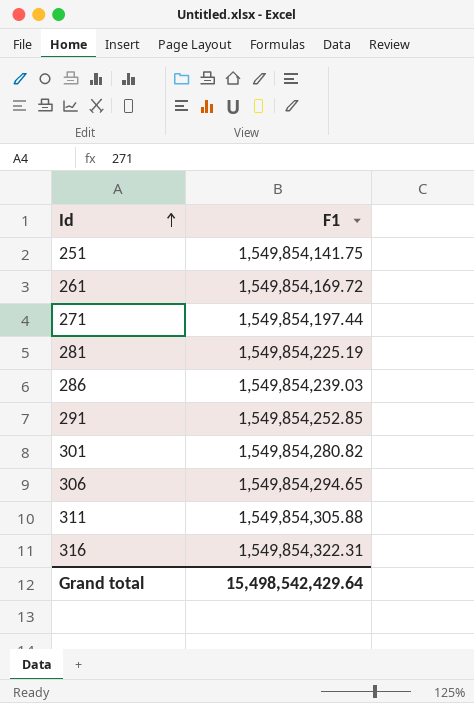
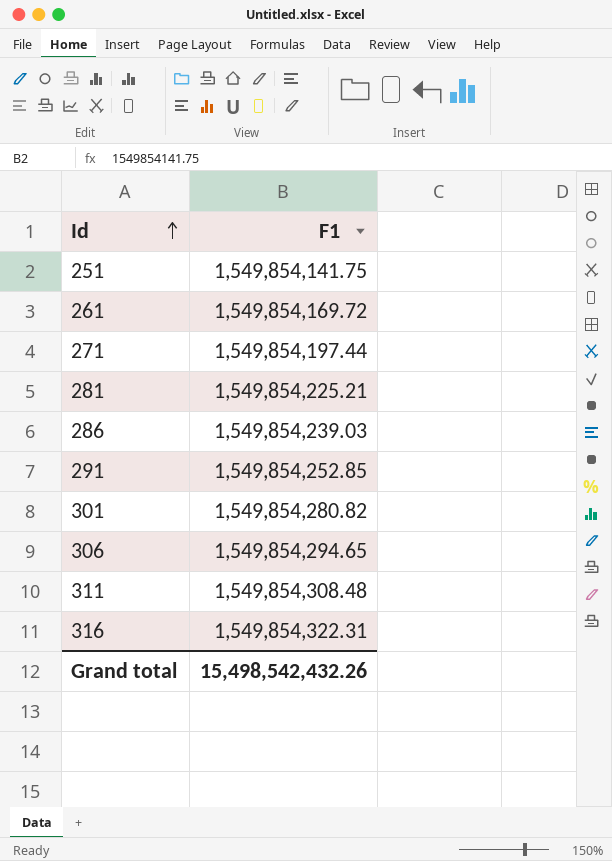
281 | F1: 1,549,854,225.19 -> 1,549,854,225.21
311 | F1: 1,549,854,305.88 -> 1,549,854,308.48
Grand total | F1: 15,498,542,429.64 -> 15,498,542,432.26

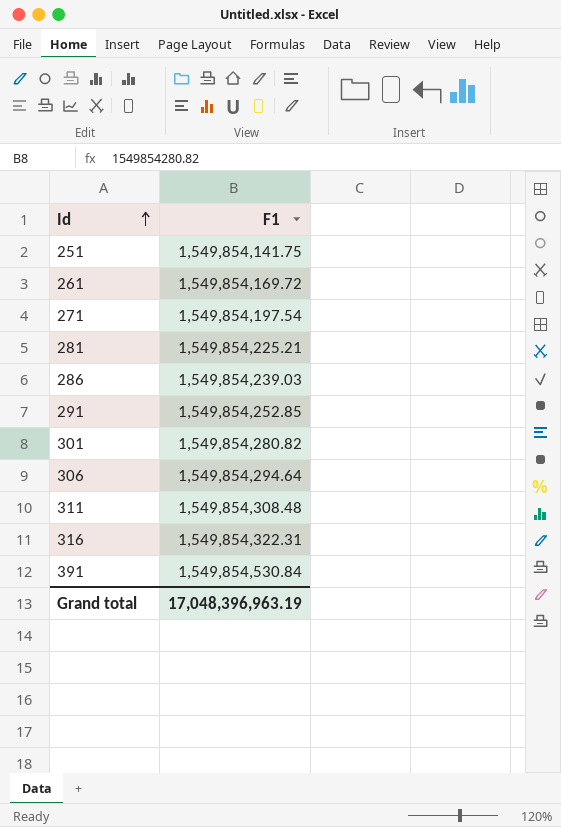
271 | F1: 1,549,854,197.44 -> 1,549,854,197.54
306 | F1: 1,549,854,294.65 -> 1,549,854,294.64
row 391: none -> 1,549,854,530.84
Grand total | F1: 15,498,542,432.26 -> 17,048,396,963.19

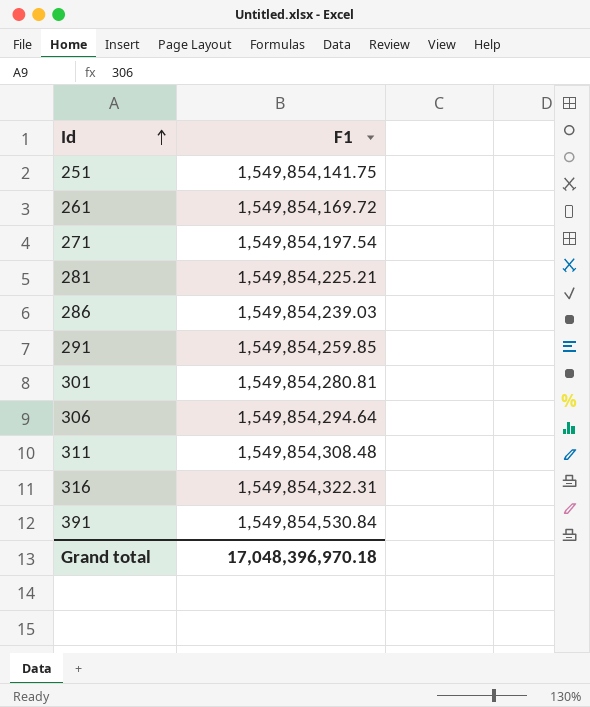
291 | F1: 1,549,854,252.85 -> 1,549,854,259.85
301 | F1: 1,549,854,280.82 -> 1,549,854,280.81
Grand total | F1: 17,048,396,963.19 -> 17,048,396,970.18

